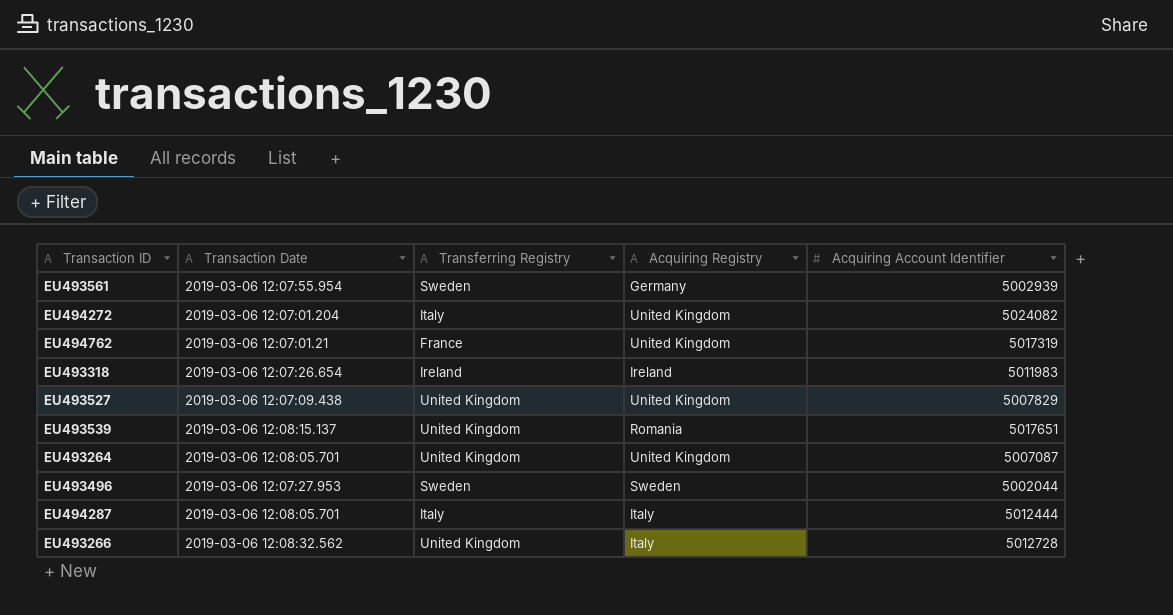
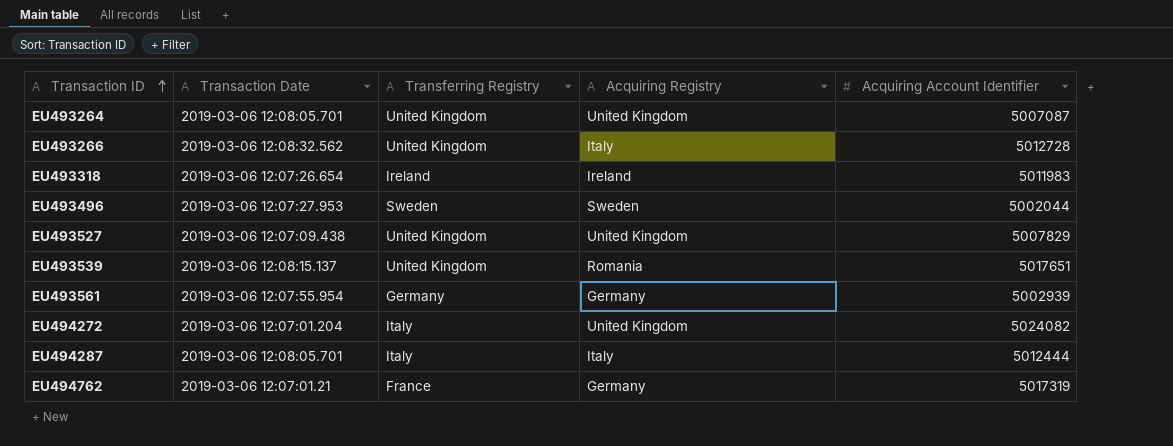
row order: none -> Transaction ID ascending
EU493561 | Transferring Registry: Sweden -> Germany
EU494762 | Acquiring Registry: United Kingdom -> Germany

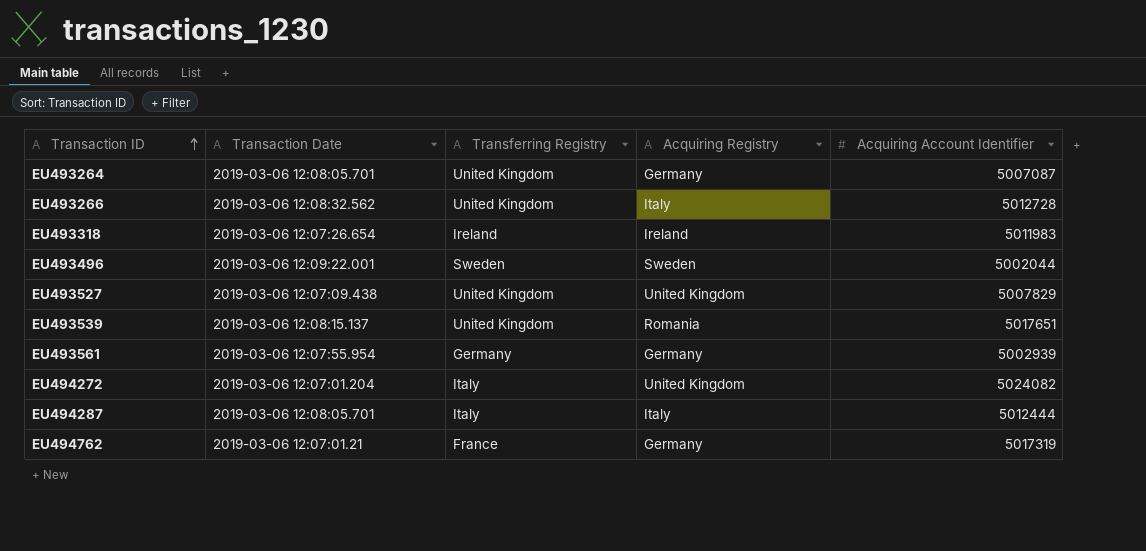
EU493264 | Acquiring Registry: United Kingdom -> Germany
EU493496 | Transaction Date: 2019-03-06 12:07:27.953 -> 2019-03-06 12:09:22.001

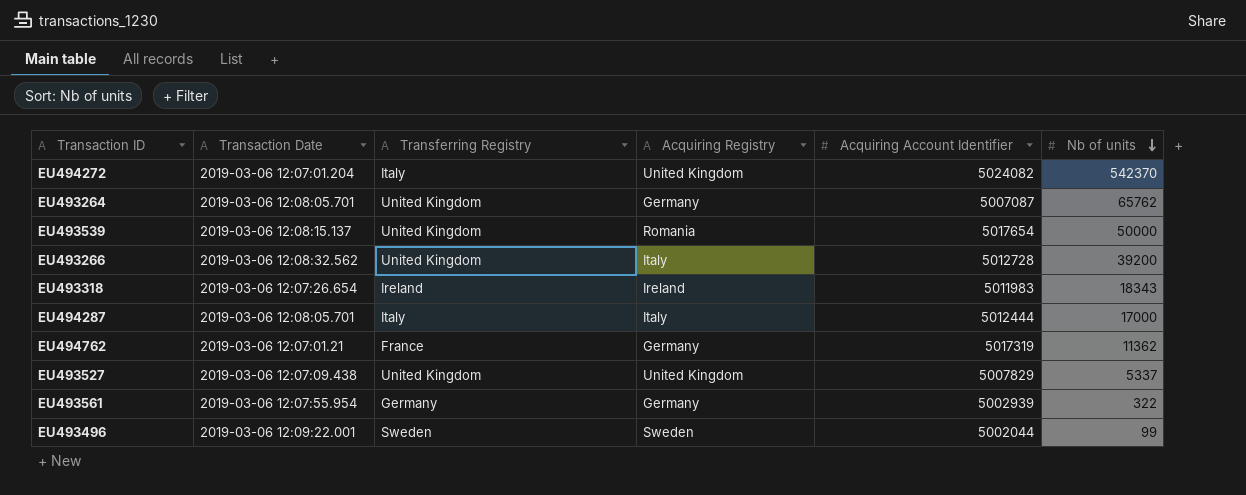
row order: Transaction ID ascending -> Nb of units descending
column Nb of units | position: none -> 6
EU493539 | Acquiring Account Identifier: 5017651 -> 5017654

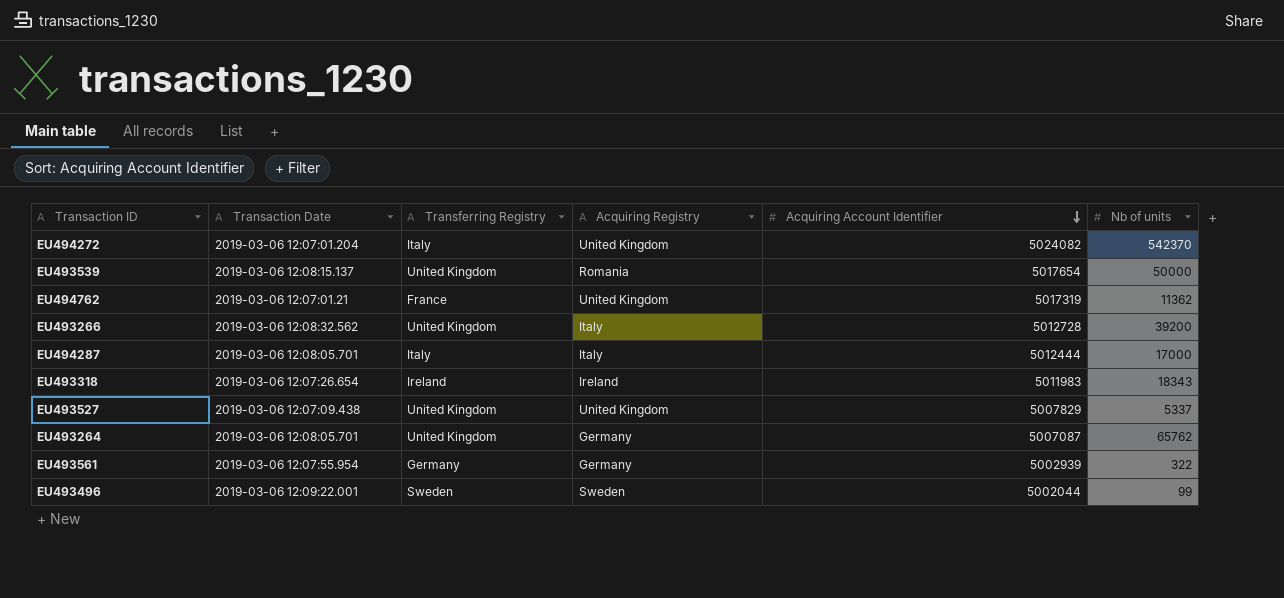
row order: Nb of units descending -> Acquiring Account Identifier descending
EU494762 | Acquiring Registry: Germany -> United Kingdom

